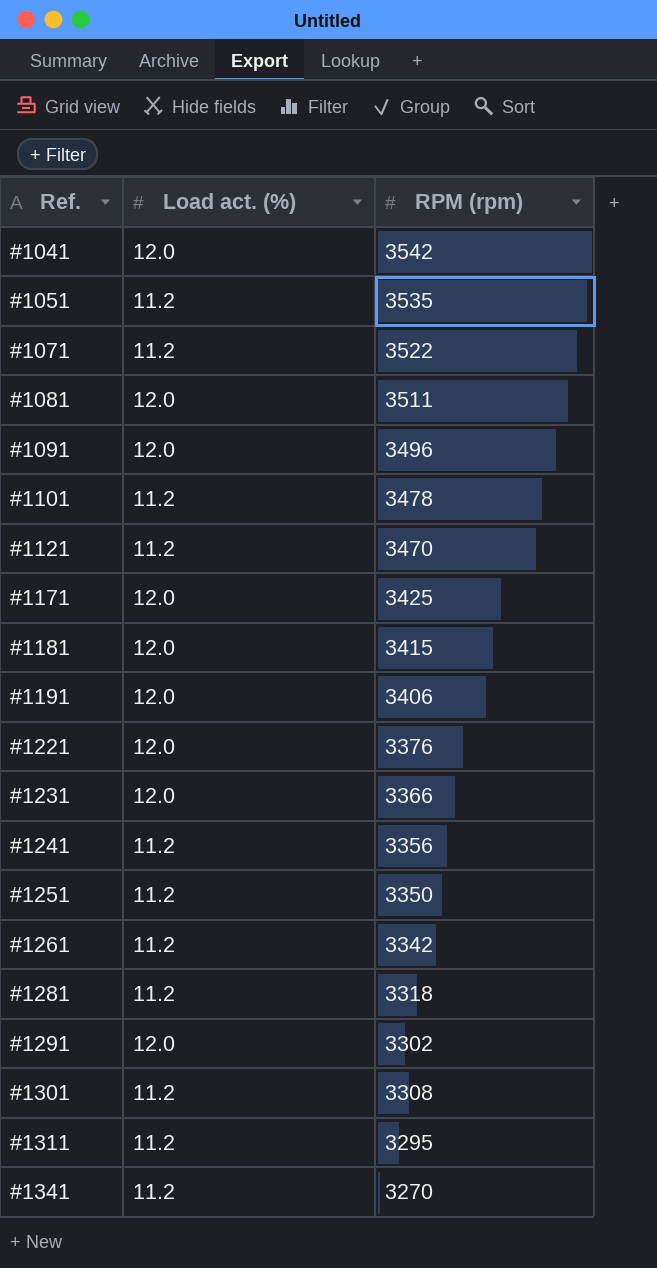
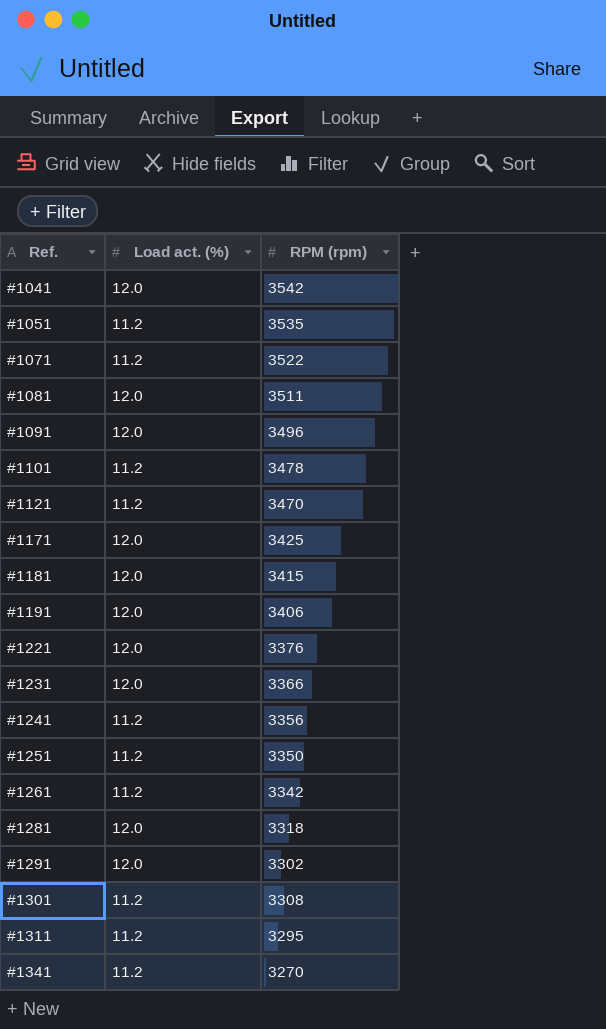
#1281 | Load act. (%): 11.2 -> 12.0

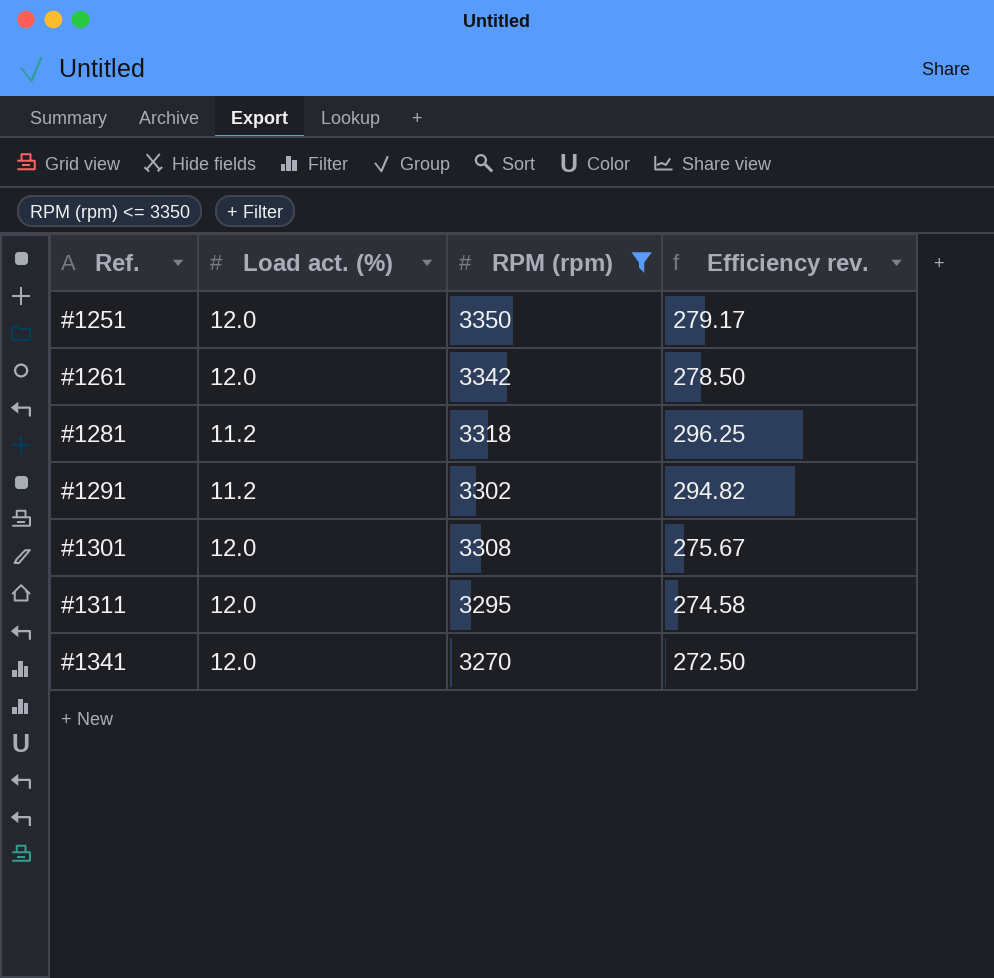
filter: none -> RPM (rpm) <= 3350
column Efficiency rev. | formula: none -> [RPM (rpm)] / [Load act. (%)]
#1251 | Load act. (%): 11.2 -> 12.0
#1261 | Load act. (%): 11.2 -> 12.0
#1281 | Load act. (%): 12.0 -> 11.2
#1291 | Load act. (%): 12.0 -> 11.2
#1301 | Load act. (%): 11.2 -> 12.0
#1311 | Load act. (%): 11.2 -> 12.0
#1341 | Load act. (%): 11.2 -> 12.0

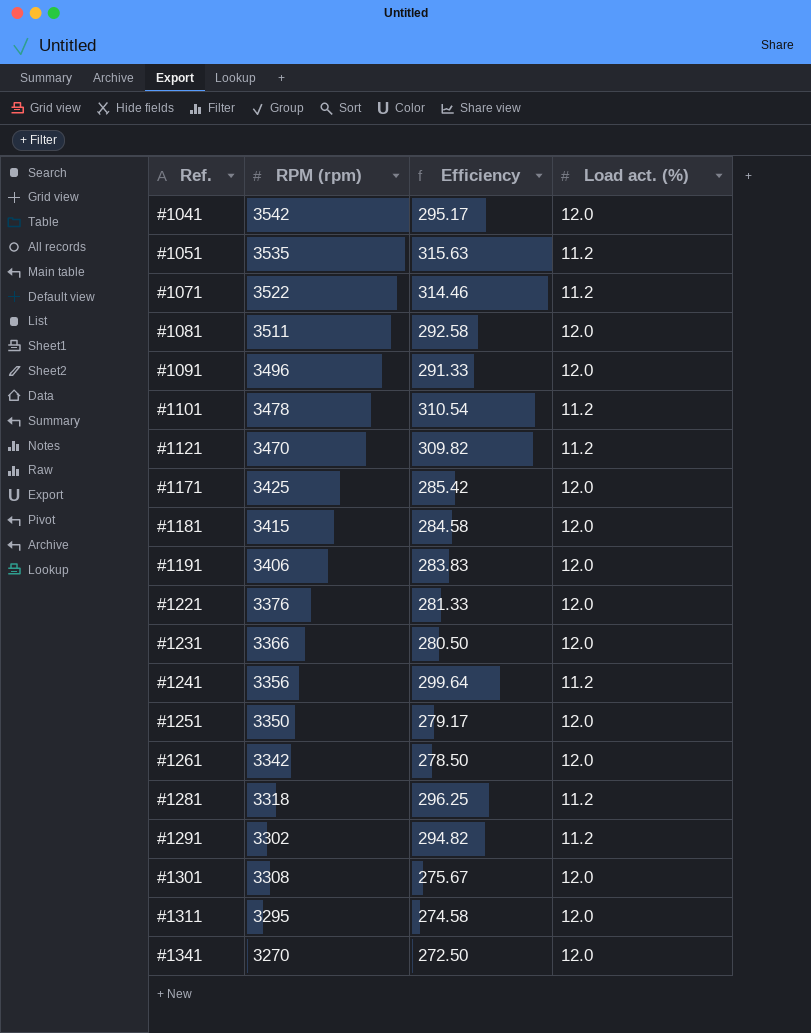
filter: RPM (rpm) <= 3350 -> none
column name: Efficiency rev. -> Efficiency
column Load act. (%) | position: 2 -> 4

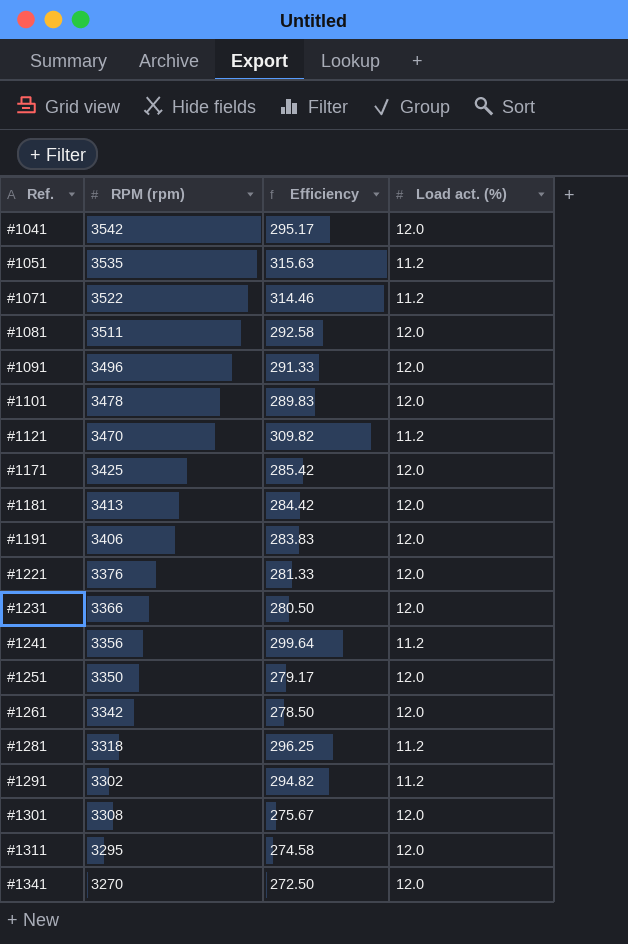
#1101 | Efficiency: 310.54 -> 289.83
#1101 | Load act. (%): 11.2 -> 12.0
#1181 | RPM (rpm): 3415 -> 3413
#1181 | Efficiency: 284.58 -> 284.42

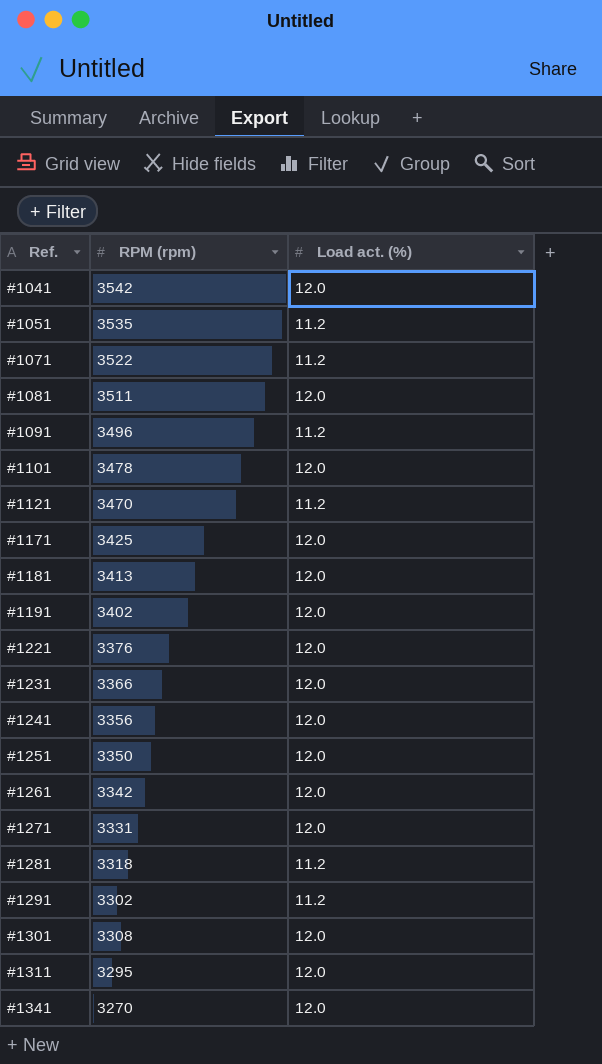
column Efficiency | formula: [RPM (rpm)] / [Load act. (%)] -> none
#1091 | Load act. (%): 12.0 -> 11.2
#1191 | RPM (rpm): 3406 -> 3402
#1241 | Load act. (%): 11.2 -> 12.0
row #1271: none -> 3331 | 12.0

